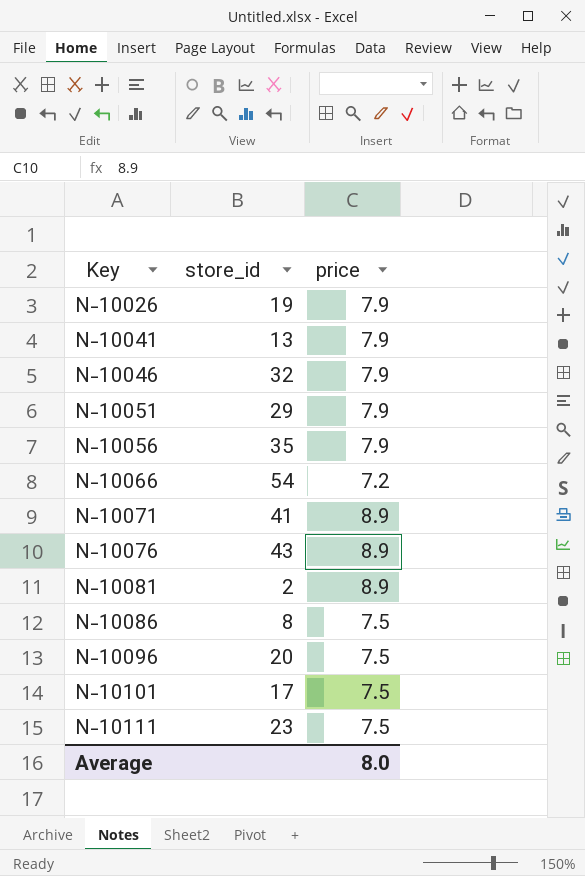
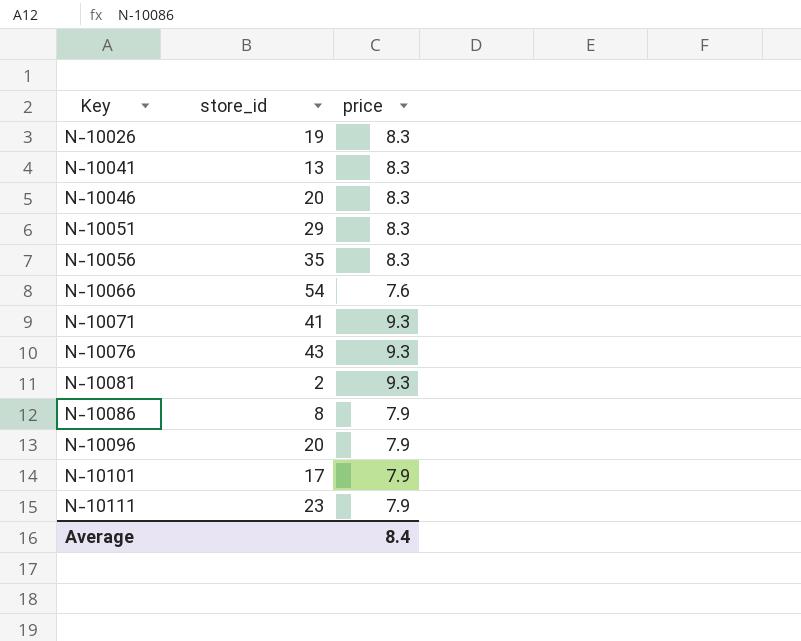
N-10026 | price: 7.9 -> 8.3
N-10041 | price: 7.9 -> 8.3
N-10046 | store_id: 32 -> 20
N-10046 | price: 7.9 -> 8.3
N-10051 | price: 7.9 -> 8.3
N-10056 | price: 7.9 -> 8.3
N-10066 | price: 7.2 -> 7.6
N-10071 | price: 8.9 -> 9.3
N-10076 | price: 8.9 -> 9.3
N-10081 | price: 8.9 -> 9.3
N-10086 | price: 7.5 -> 7.9
N-10096 | price: 7.5 -> 7.9
N-10101 | price: 7.5 -> 7.9
N-10111 | price: 7.5 -> 7.9
Average | price: 8.0 -> 8.4

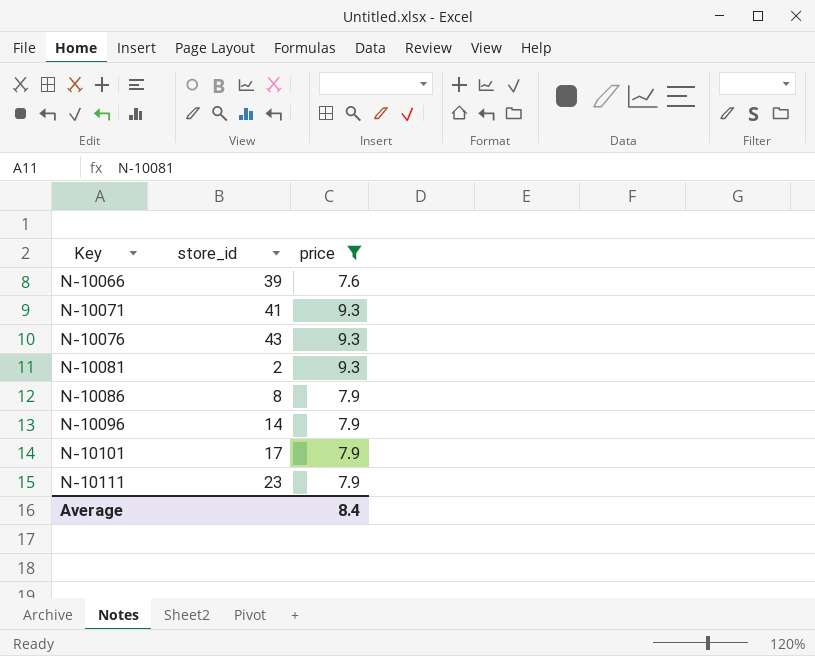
filter: none -> price != 8.3
N-10066 | store_id: 54 -> 39
N-10096 | store_id: 20 -> 14

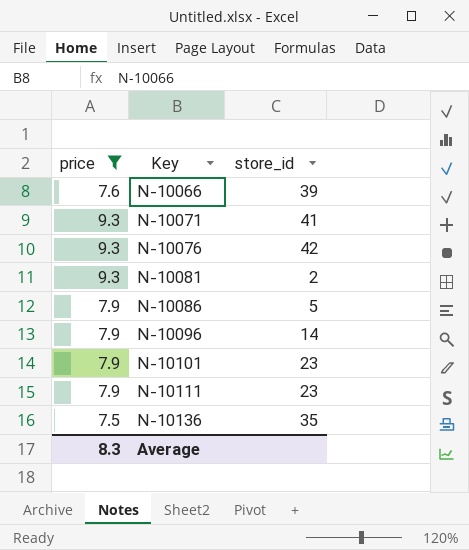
column price | position: 3 -> 1
N-10076 | store_id: 43 -> 42
N-10086 | store_id: 8 -> 5
N-10101 | store_id: 17 -> 23
row N-10136: none -> 7.5 | 35
Average | price: 8.4 -> 8.3

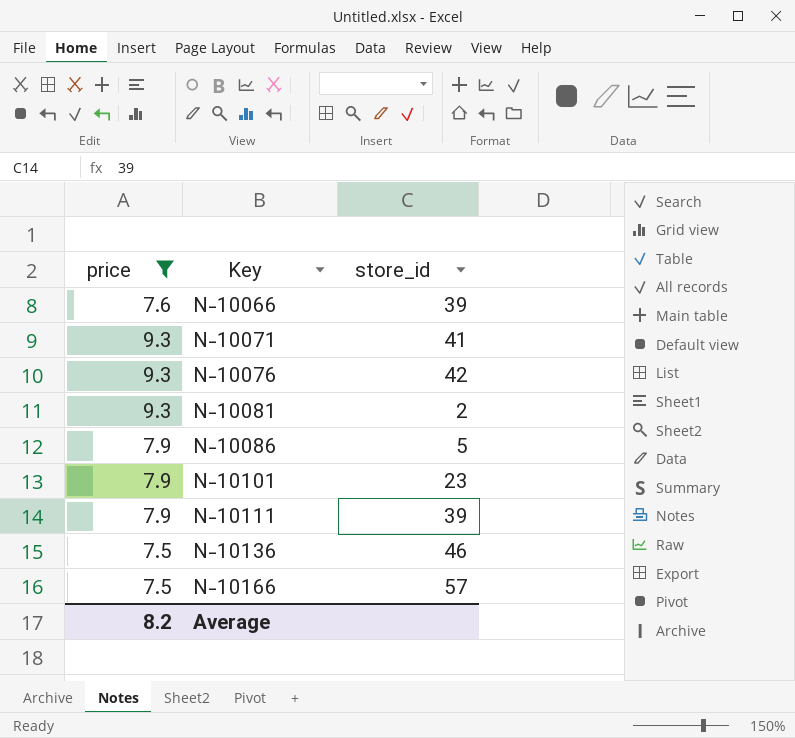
row N-10096: 7.9 | 14 -> none
N-10111 | store_id: 23 -> 39
N-10136 | store_id: 35 -> 46
row N-10166: none -> 7.5 | 57
Average | price: 8.3 -> 8.2

